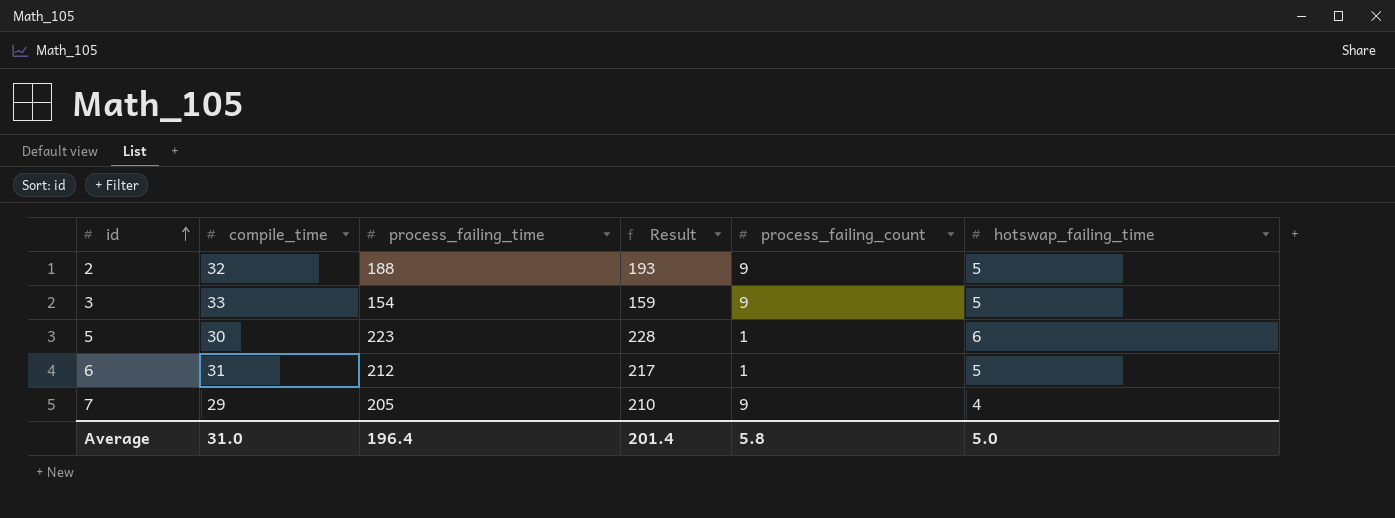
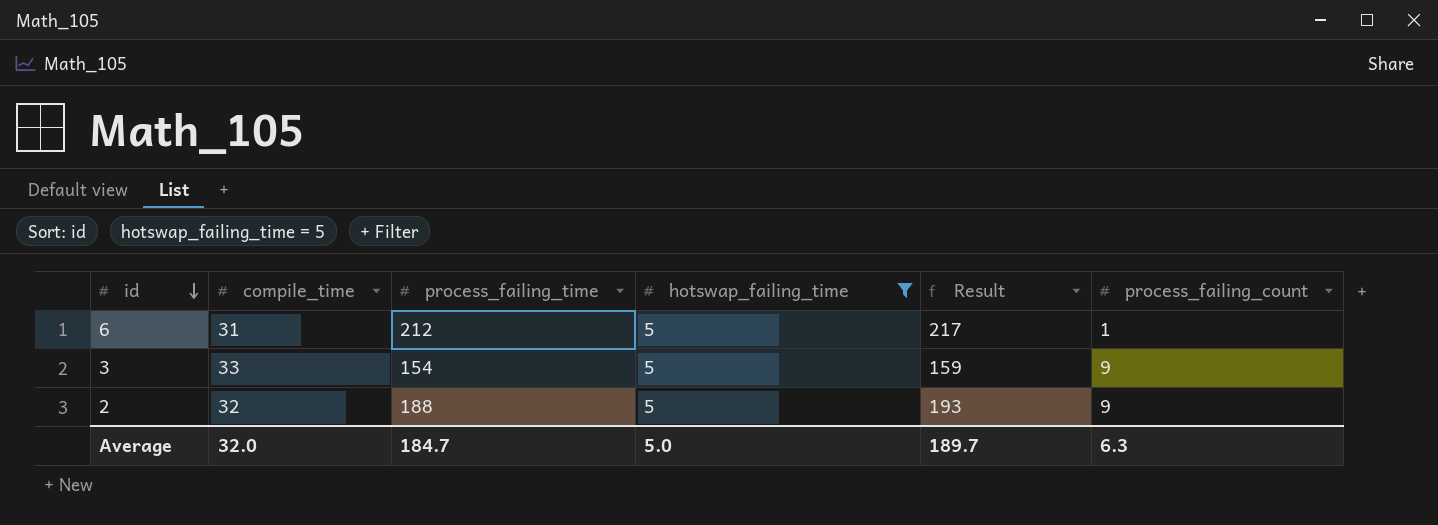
filter: none -> hotswap_failing_time = 5
row order: id ascending -> id descending
column hotswap_failing_time | position: 6 -> 4
Average | compile_time: 31.0 -> 32.0
Average | process_failing_time: 196.4 -> 184.7
Average | Result: 201.4 -> 189.7
Average | process_failing_count: 5.8 -> 6.3

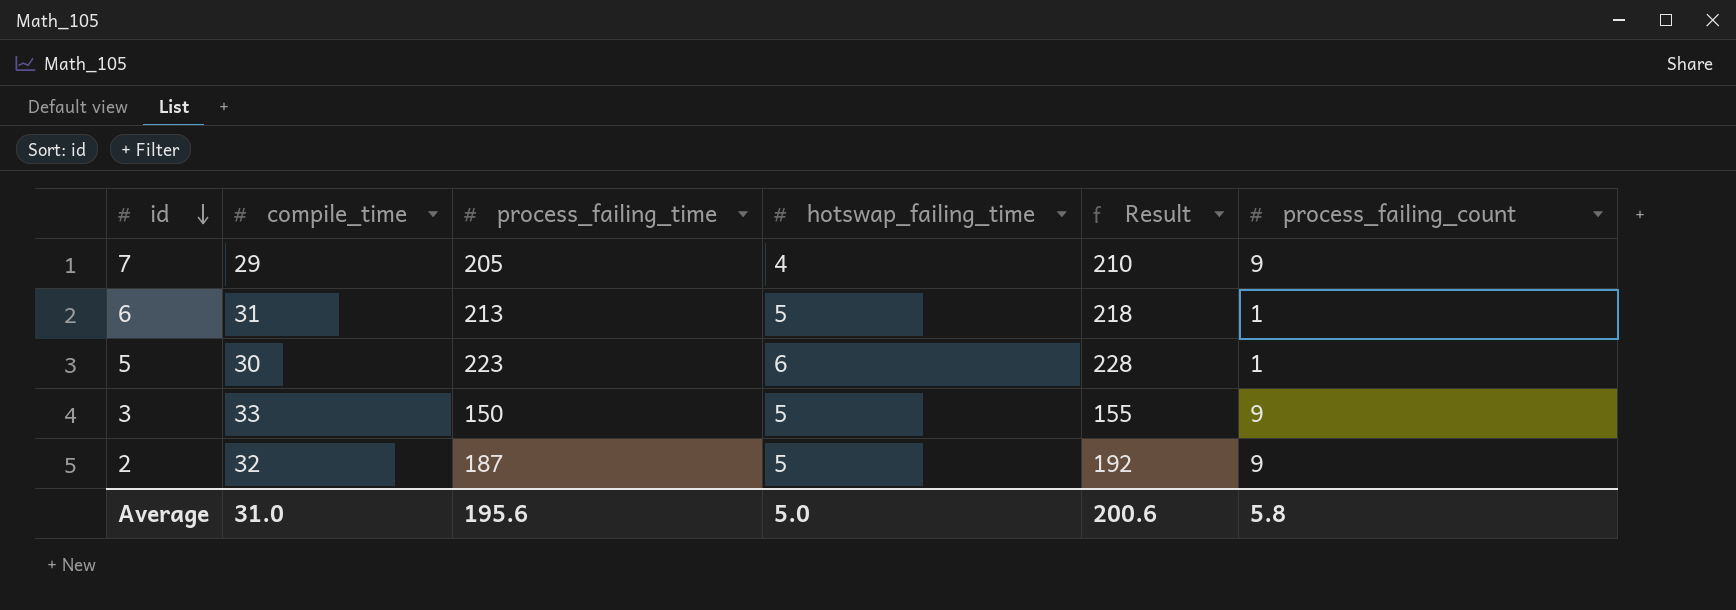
filter: hotswap_failing_time = 5 -> none
6 | process_failing_time: 212 -> 213
6 | Result: 217 -> 218
3 | process_failing_time: 154 -> 150
3 | Result: 159 -> 155
2 | process_failing_time: 188 -> 187
2 | Result: 193 -> 192
Average | compile_time: 32.0 -> 31.0
Average | process_failing_time: 184.7 -> 195.6
Average | Result: 189.7 -> 200.6
Average | process_failing_count: 6.3 -> 5.8

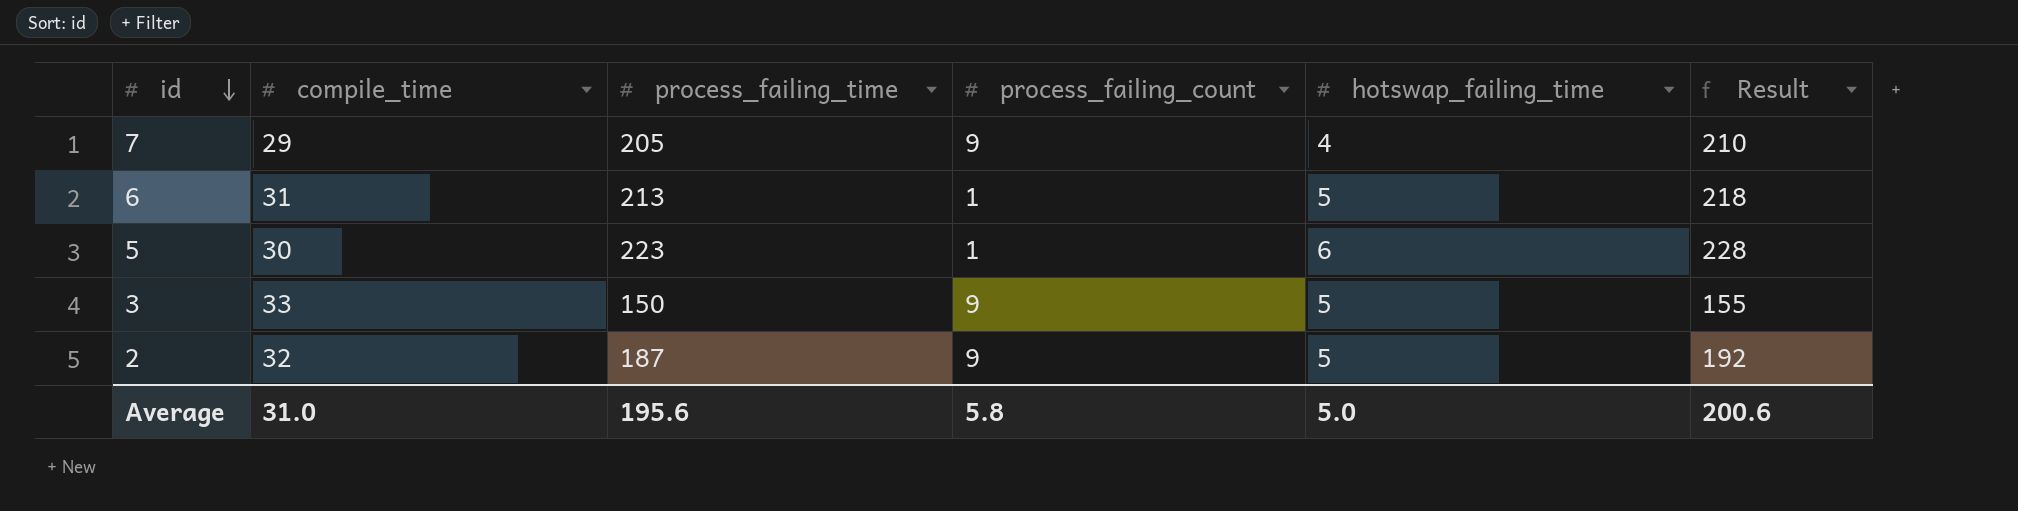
column process_failing_count | position: 6 -> 4

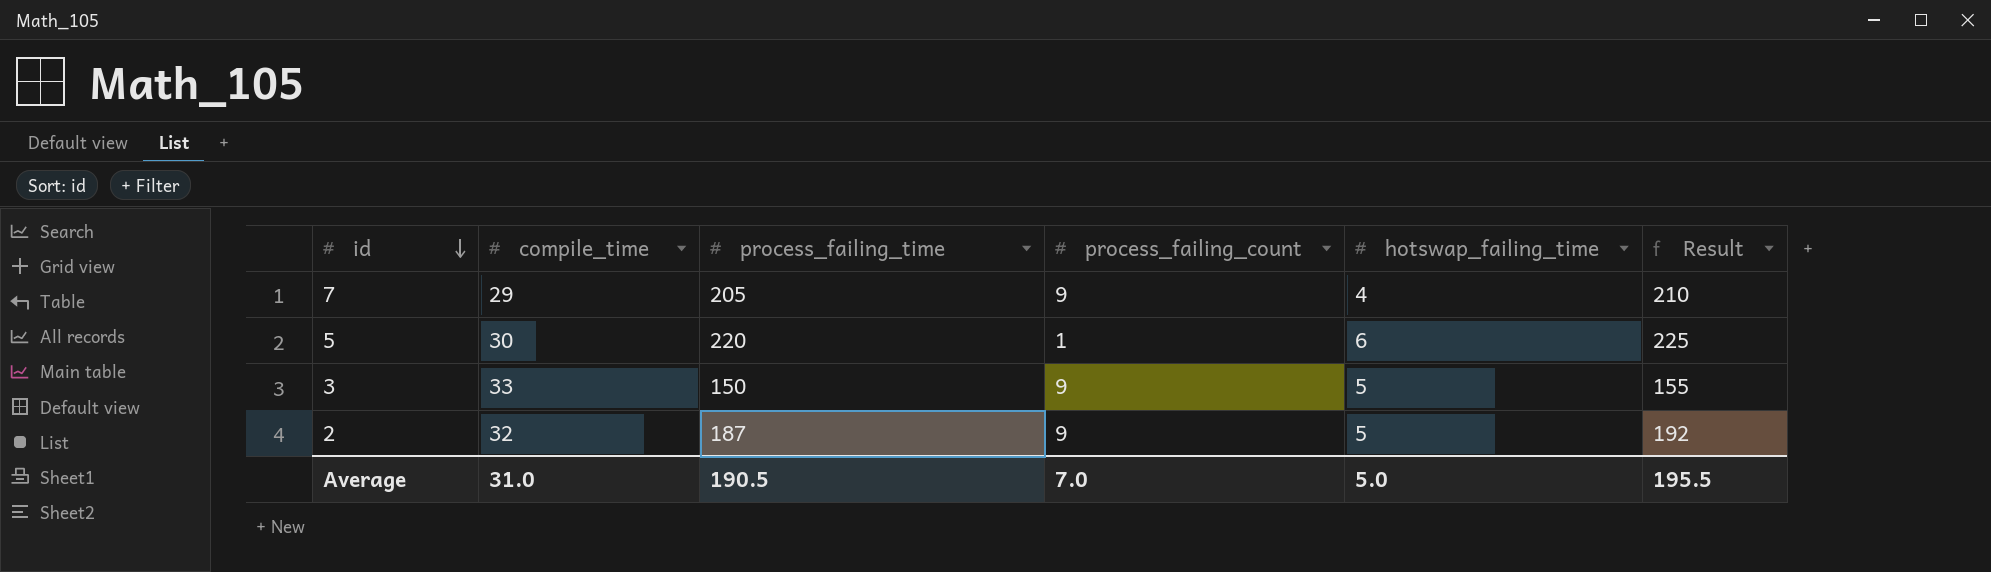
row 6: 31 | 213 | 1 | 5 | 218 -> none
5 | process_failing_time: 223 -> 220
5 | Result: 228 -> 225
Average | process_failing_time: 195.6 -> 190.5
Average | process_failing_count: 5.8 -> 7.0
Average | Result: 200.6 -> 195.5

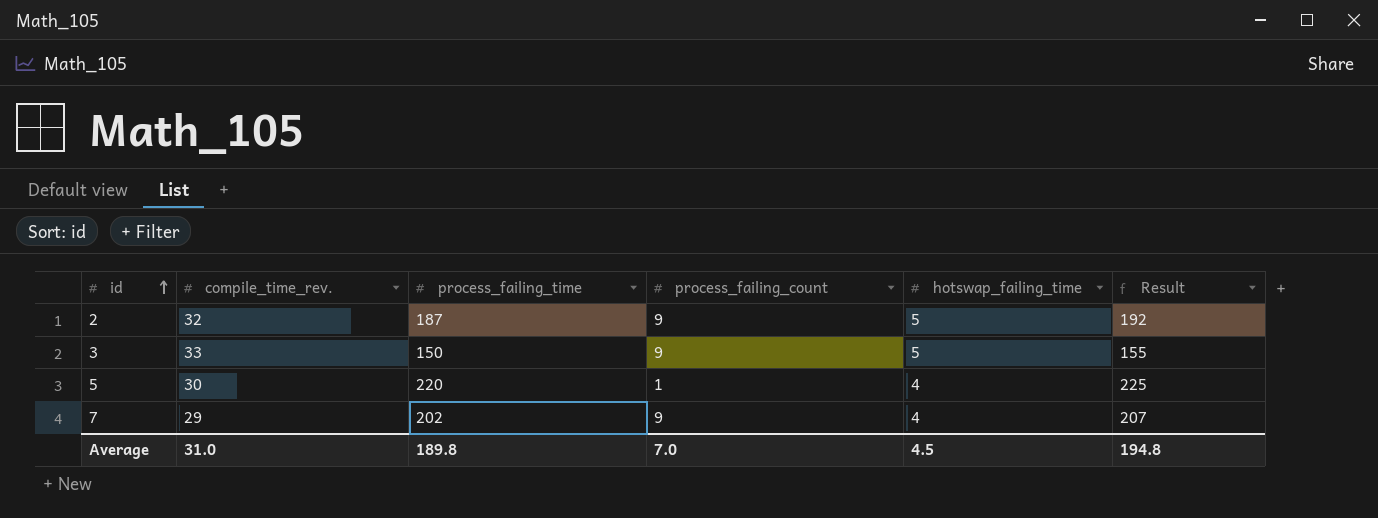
row order: id descending -> id ascending
column name: compile_time -> compile_time_rev.
5 | hotswap_failing_time: 6 -> 4
7 | process_failing_time: 205 -> 202
7 | Result: 210 -> 207
Average | process_failing_time: 190.5 -> 189.8
Average | hotswap_failing_time: 5.0 -> 4.5
Average | Result: 195.5 -> 194.8

